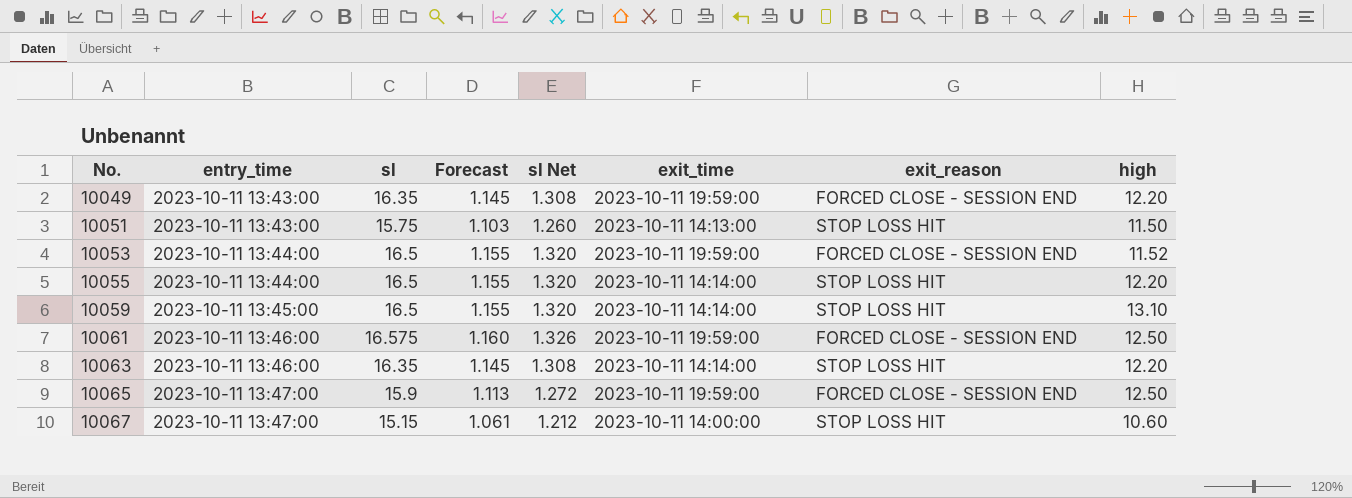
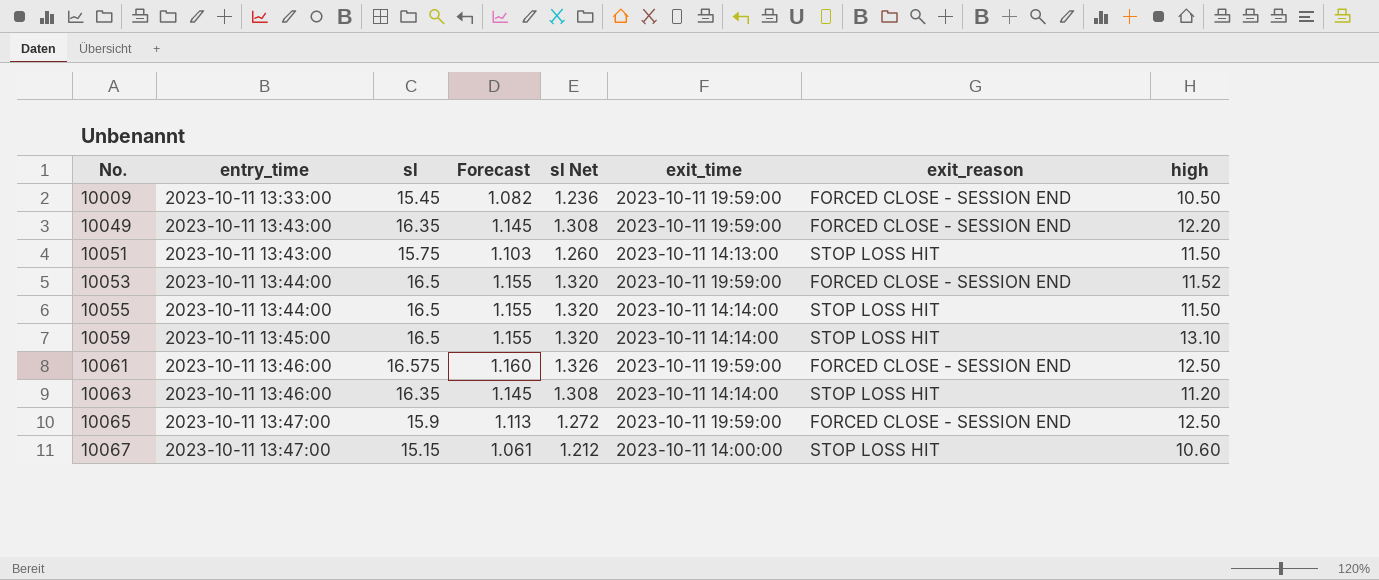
row 10009: none -> 2023-10-11 13:33:00 | 15.45 | 1.082 | 1.236 | 2023-10-11 19:59:00 | FORCED CLOSE - SESSION END | 10.50
10055 | high: 12.20 -> 11.50
10063 | high: 12.20 -> 11.20

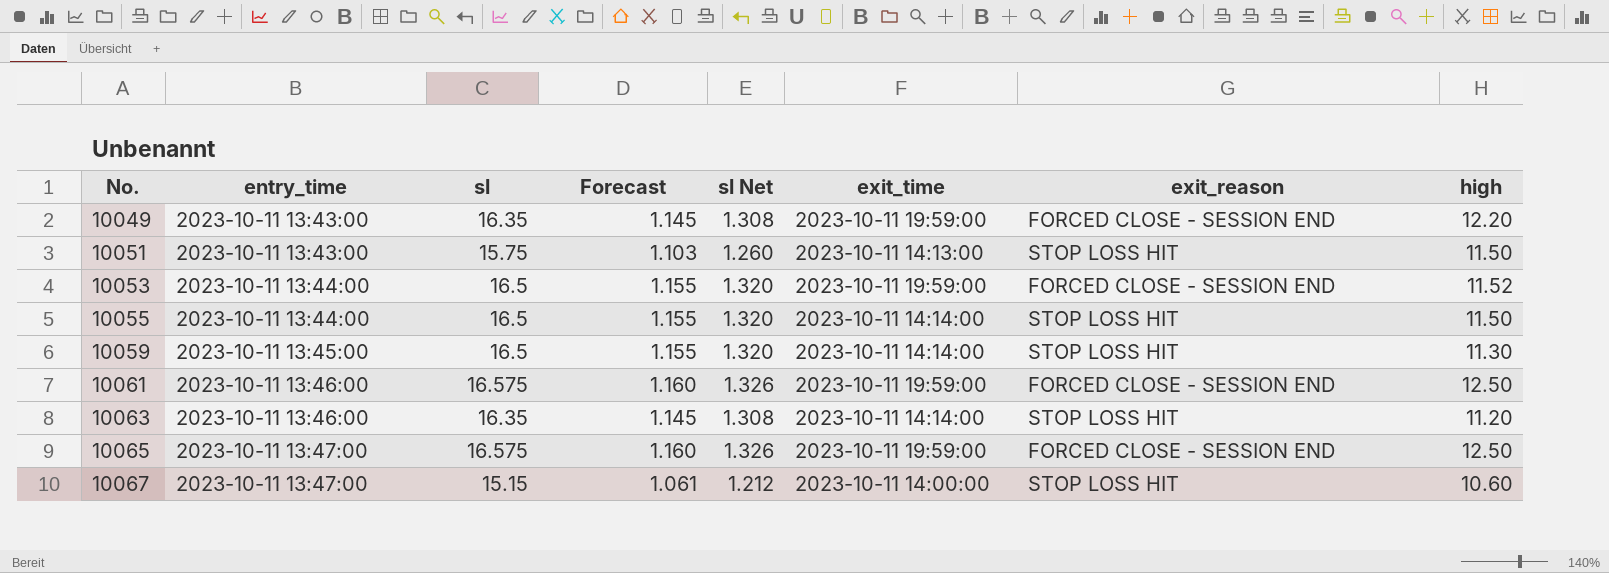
row 10009: 2023-10-11 13:33:00 | 15.45 | 1.082 | 1.236 | 2023-10-11 19:59:00 | FORCED CLOSE - SESSION END | 10.50 -> none
10059 | high: 13.10 -> 11.30
10065 | sl: 15.9 -> 16.575
10065 | Forecast: 1.113 -> 1.160
10065 | sl Net: 1.272 -> 1.326

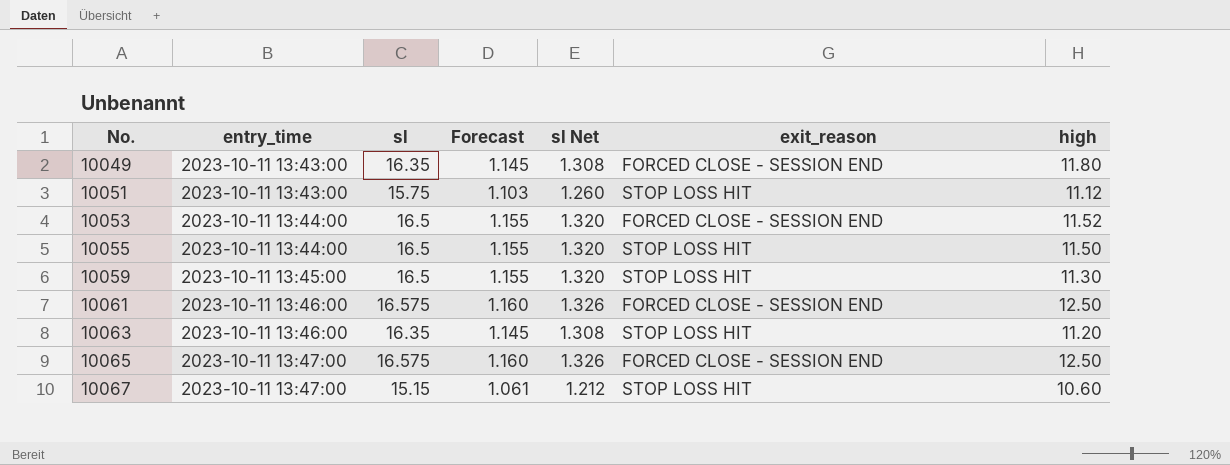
column exit_time | position: 6 -> none
10049 | high: 12.20 -> 11.80
10051 | high: 11.50 -> 11.12

